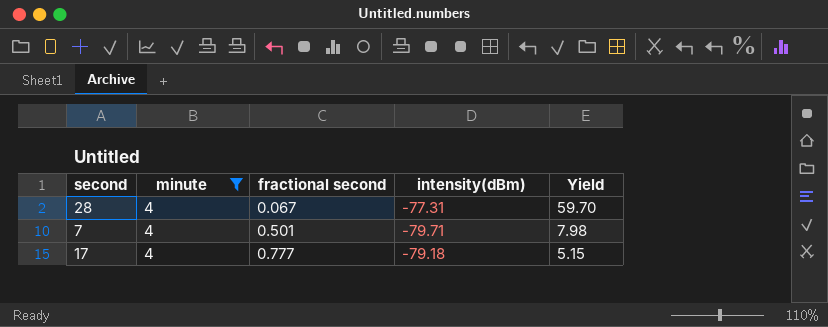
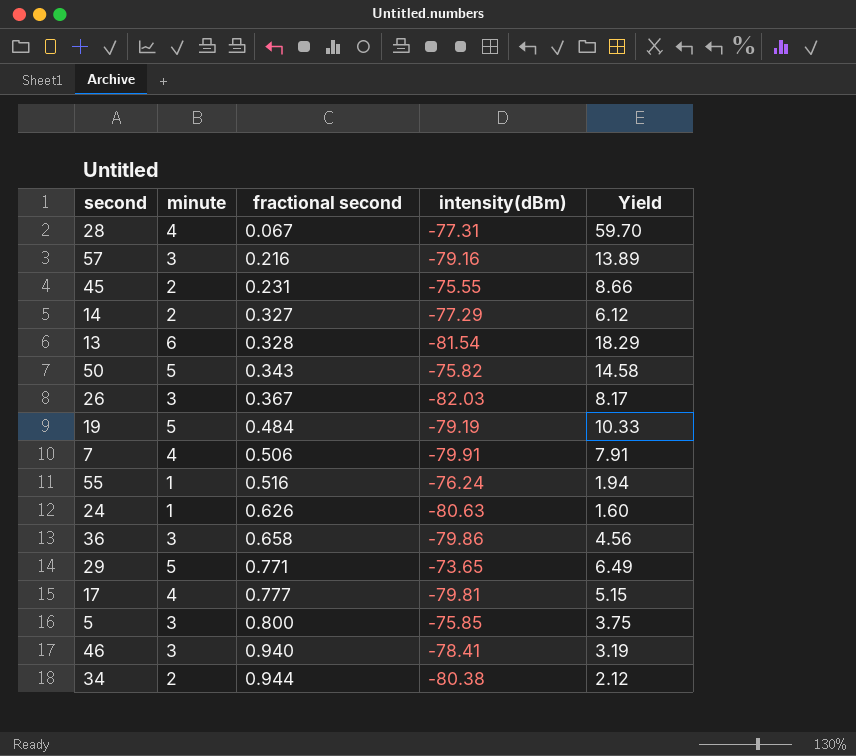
filter: minute = 4 -> none
7 | fractional second: 0.501 -> 0.506
7 | intensity(dBm): -79.71 -> -79.91
7 | Yield: 7.98 -> 7.91
17 | intensity(dBm): -79.18 -> -79.81

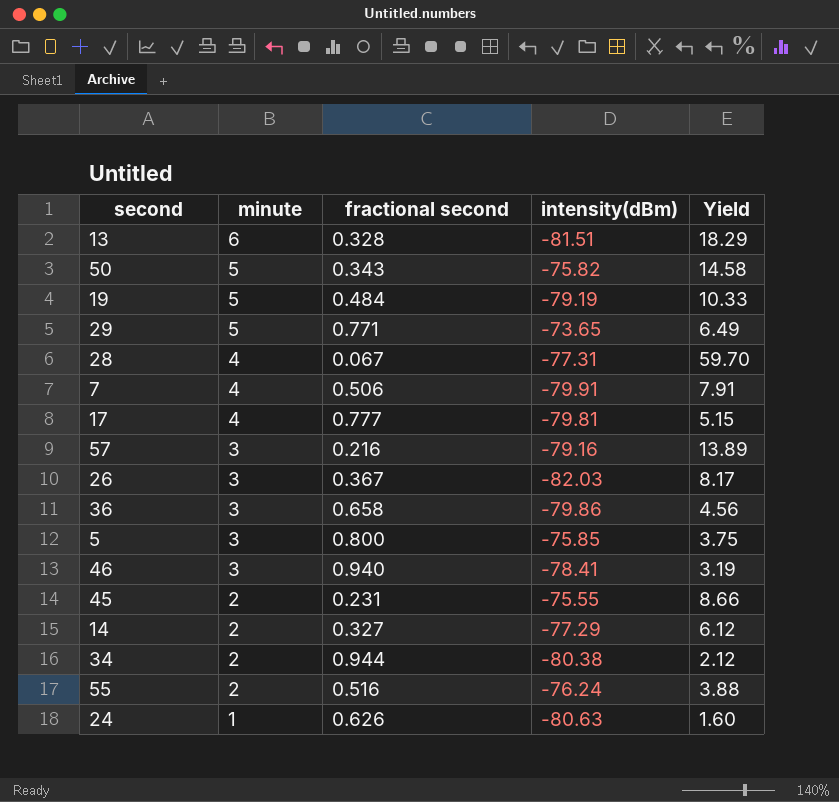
row order: fractional second ascending -> minute descending
13 | intensity(dBm): -81.54 -> -81.51
55 | minute: 1 -> 2
55 | Yield: 1.94 -> 3.88

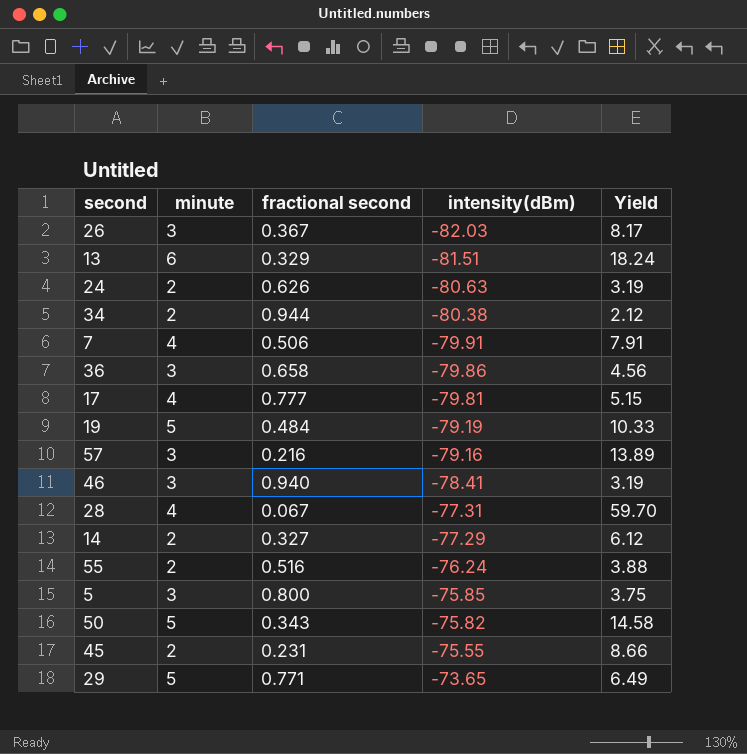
row order: minute descending -> intensity(dBm) ascending
13 | fractional second: 0.328 -> 0.329
13 | Yield: 18.29 -> 18.24
24 | minute: 1 -> 2
24 | Yield: 1.60 -> 3.19

